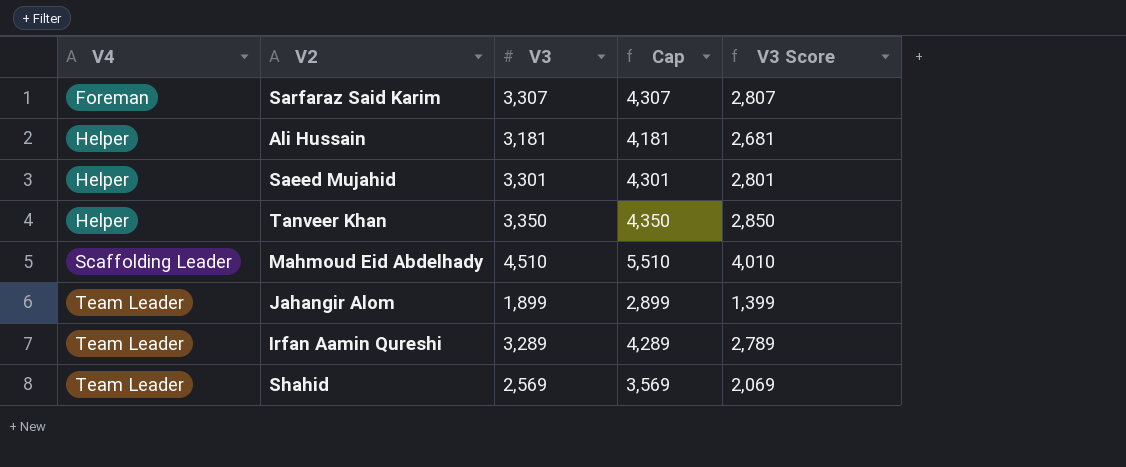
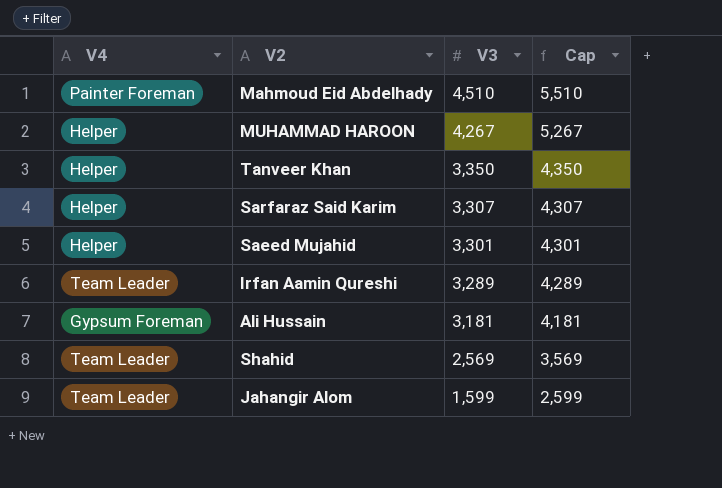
row order: V4 ascending -> V3 descending
column V3 Score | formula: [V3] - 500 -> none
Mahmoud Eid Abdelhady | V4: Scaffolding Leader -> Painter Foreman
row MUHAMMAD HAROON: none -> Helper | 4,267 | 5,267
Sarfaraz Said Karim | V4: Foreman -> Helper
Ali Hussain | V4: Helper -> Gypsum Foreman
Jahangir Alom | V3: 1,899 -> 1,599
Jahangir Alom | Cap: 2,899 -> 2,599

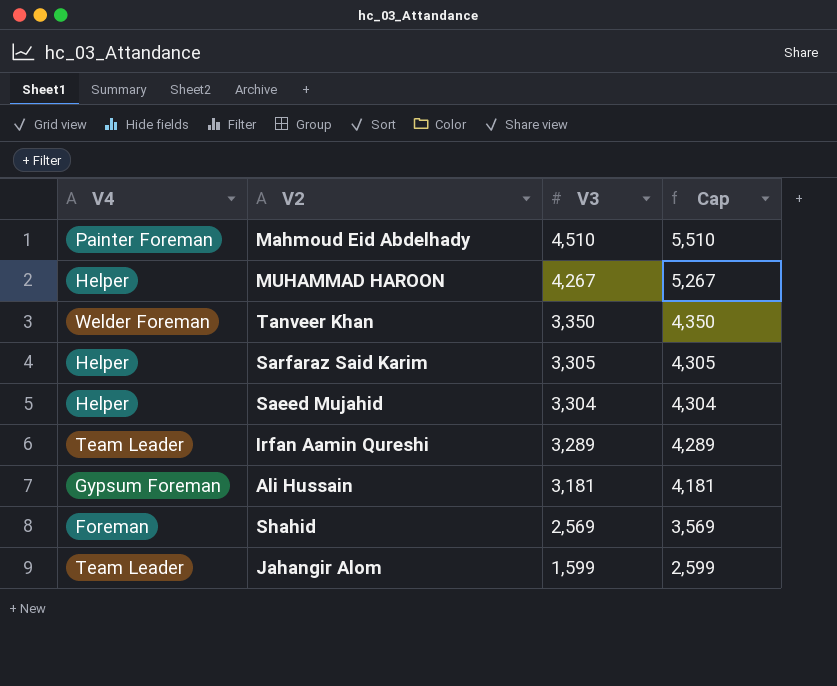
Tanveer Khan | V4: Helper -> Welder Foreman
Sarfaraz Said Karim | V3: 3,307 -> 3,305
Sarfaraz Said Karim | Cap: 4,307 -> 4,305
Saeed Mujahid | V3: 3,301 -> 3,304
Saeed Mujahid | Cap: 4,301 -> 4,304
Shahid | V4: Team Leader -> Foreman

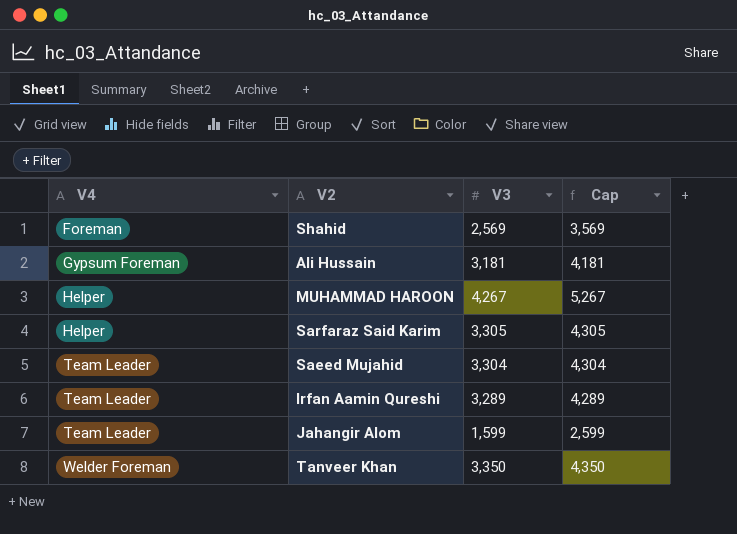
row order: V3 descending -> V4 ascending
row Mahmoud Eid Abdelhady: Painter Foreman | 4,510 | 5,510 -> none
Saeed Mujahid | V4: Helper -> Team Leader

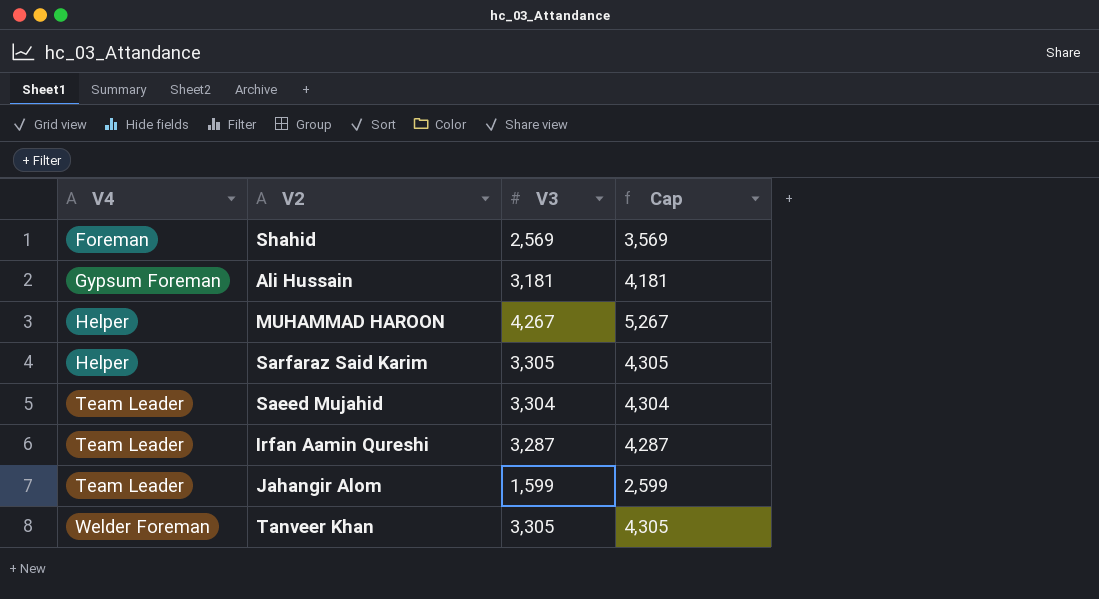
Irfan Aamin Qureshi | V3: 3,289 -> 3,287
Irfan Aamin Qureshi | Cap: 4,289 -> 4,287
Tanveer Khan | V3: 3,350 -> 3,305
Tanveer Khan | Cap: 4,350 -> 4,305

